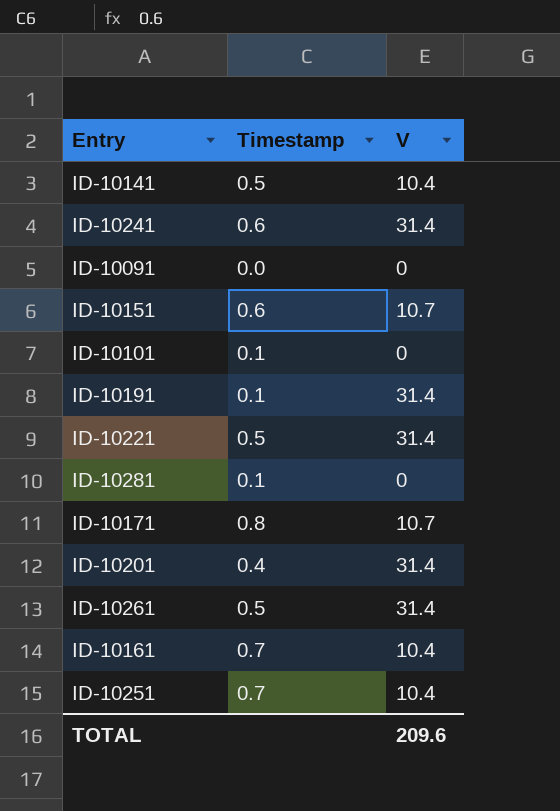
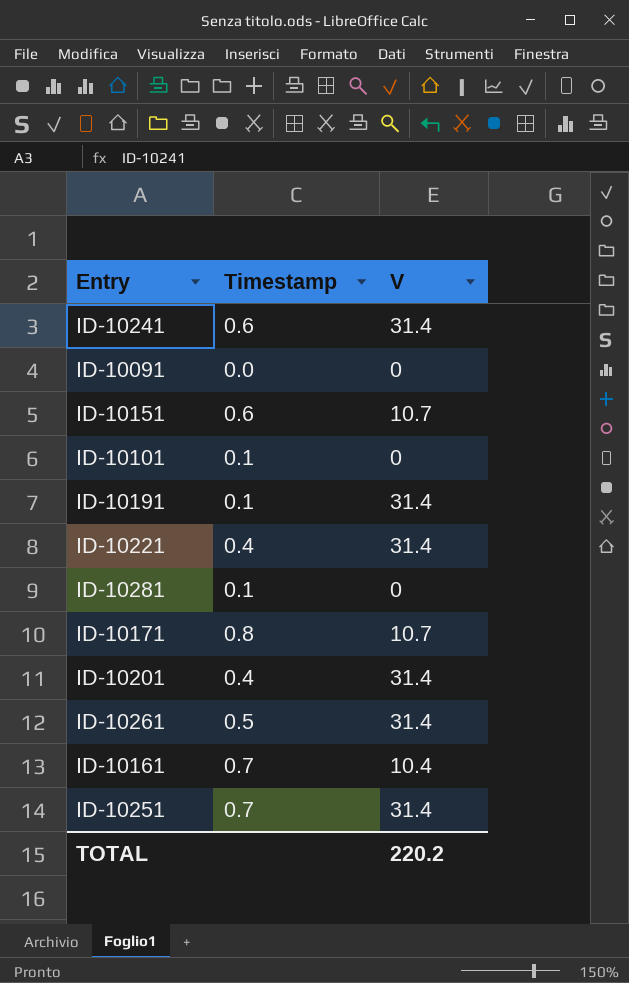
row ID-10141: 0.5 | 10.4 -> none
ID-10221 | Timestamp: 0.5 -> 0.4
ID-10251 | V: 10.4 -> 31.4
TOTAL | V: 209.6 -> 220.2

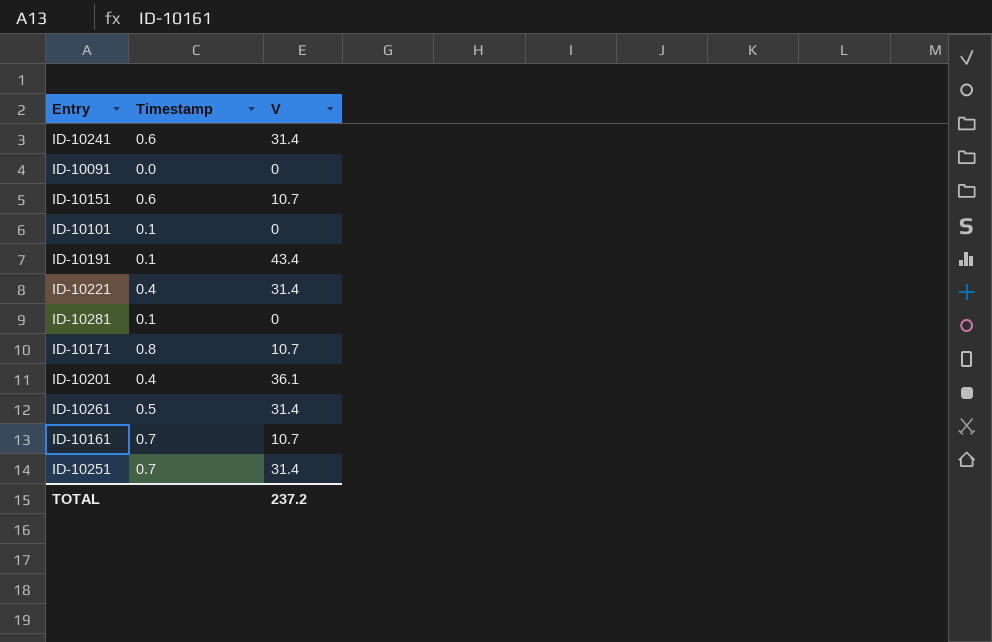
ID-10191 | V: 31.4 -> 43.4
ID-10201 | V: 31.4 -> 36.1
ID-10161 | V: 10.4 -> 10.7
TOTAL | V: 220.2 -> 237.2

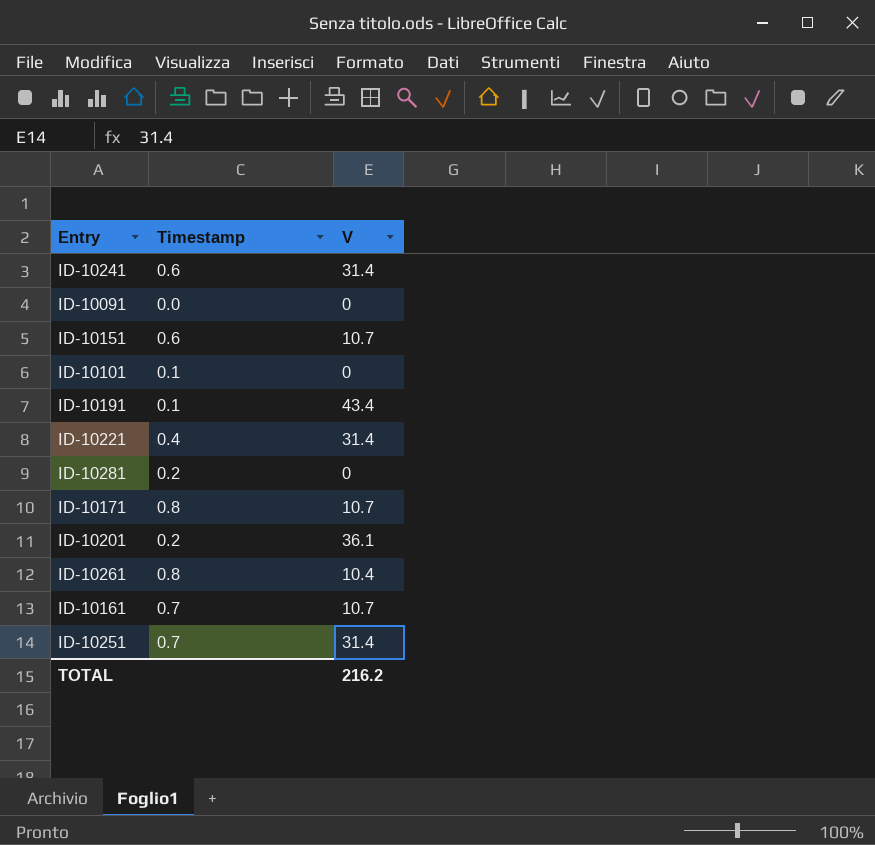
ID-10281 | Timestamp: 0.1 -> 0.2
ID-10201 | Timestamp: 0.4 -> 0.2
ID-10261 | Timestamp: 0.5 -> 0.8
ID-10261 | V: 31.4 -> 10.4
TOTAL | V: 237.2 -> 216.2

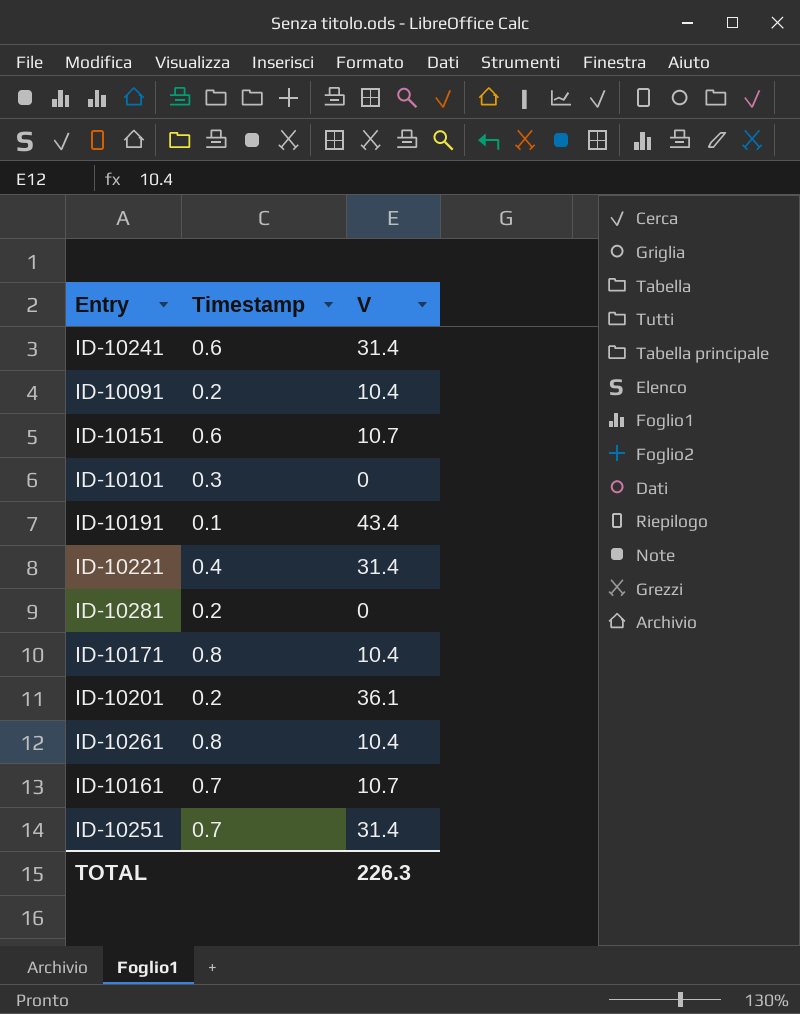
ID-10091 | Timestamp: 0.0 -> 0.2
ID-10091 | V: 0 -> 10.4
ID-10101 | Timestamp: 0.1 -> 0.3
ID-10171 | V: 10.7 -> 10.4
TOTAL | V: 216.2 -> 226.3

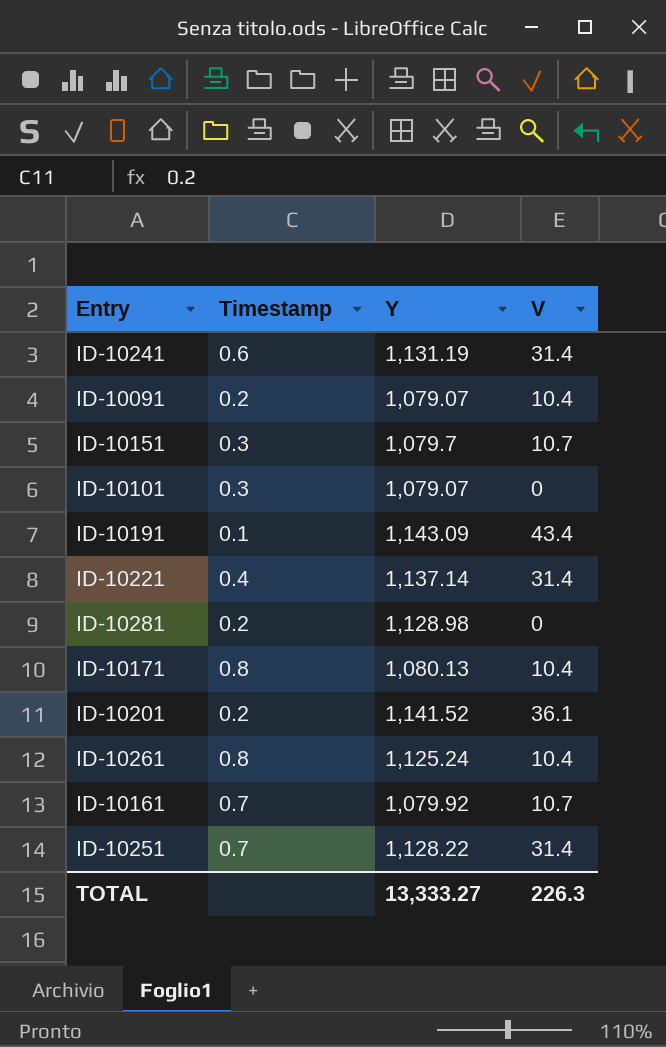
column Y | position: none -> 3
ID-10151 | Timestamp: 0.6 -> 0.3

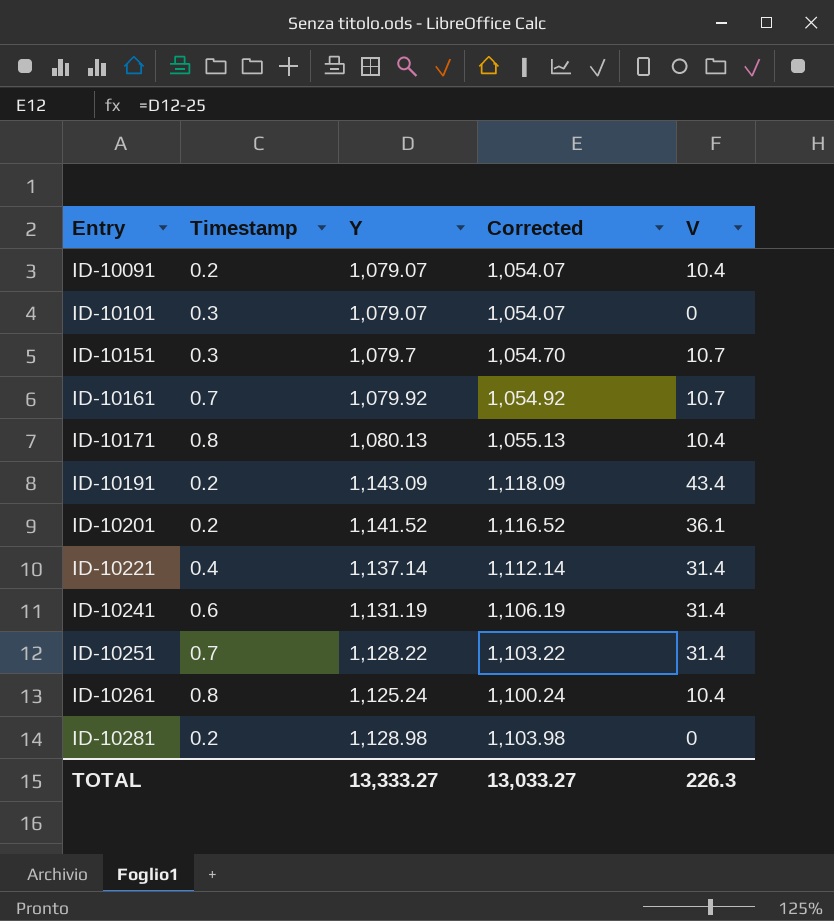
row order: none -> Entry ascending
column Corrected | formula: none -> [Y] - 25
ID-10191 | Timestamp: 0.1 -> 0.2

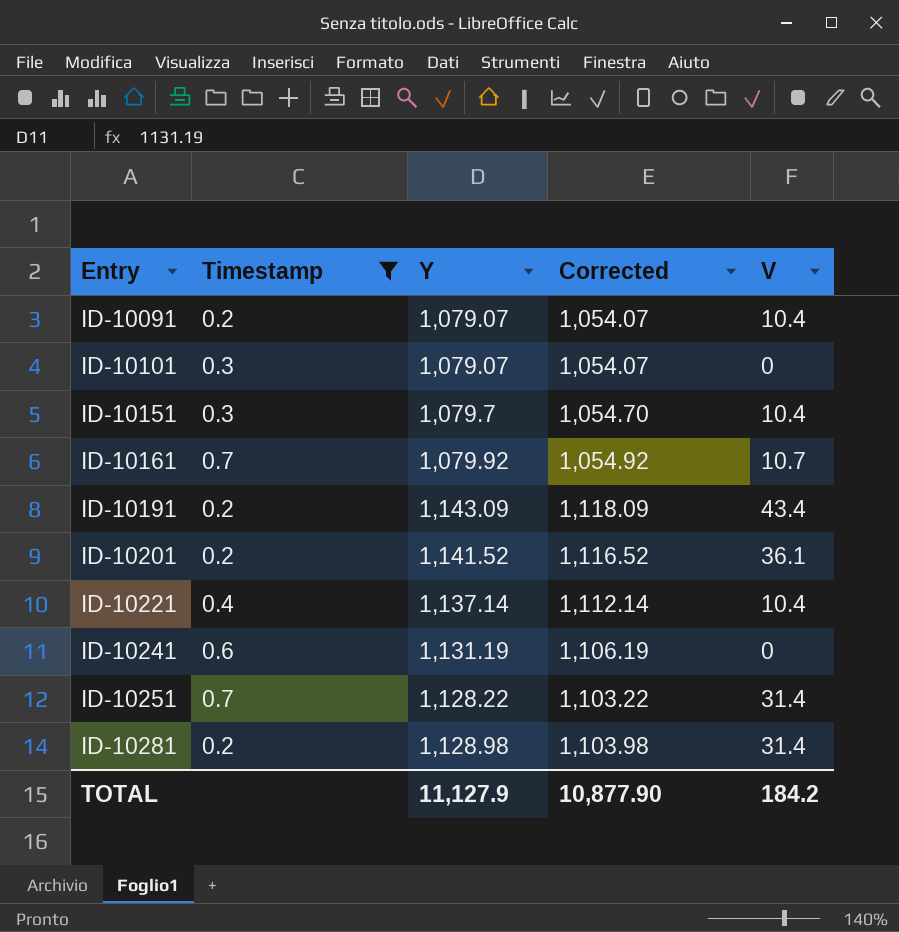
filter: none -> Timestamp != 0.8
ID-10151 | V: 10.7 -> 10.4
ID-10221 | V: 31.4 -> 10.4
ID-10241 | V: 31.4 -> 0
ID-10281 | V: 0 -> 31.4
TOTAL | Y: 13,333.27 -> 11,127.9
TOTAL | Corrected: 13,033.27 -> 10,877.90
TOTAL | V: 226.3 -> 184.2

